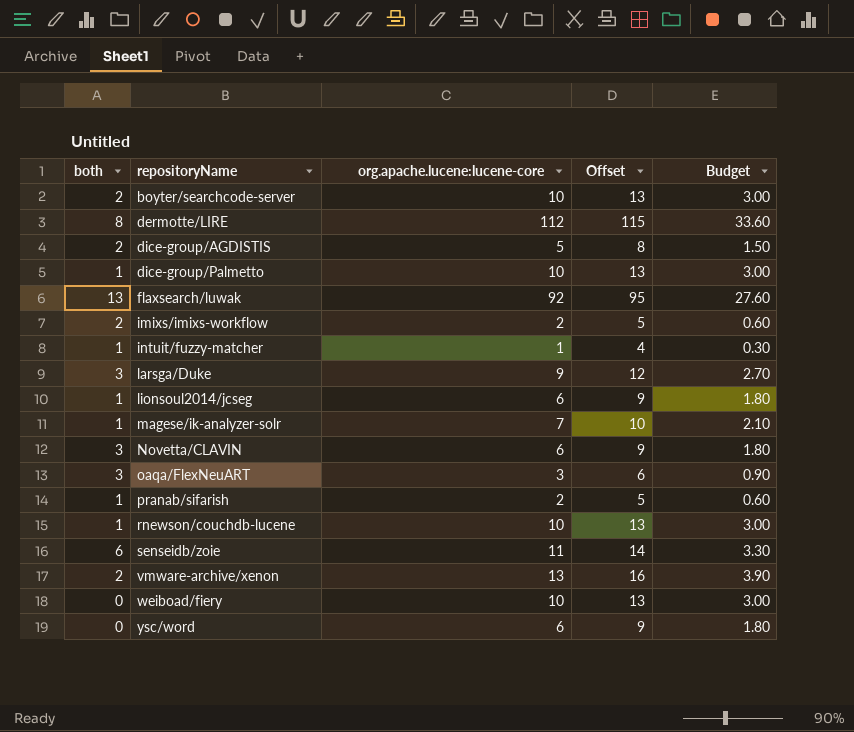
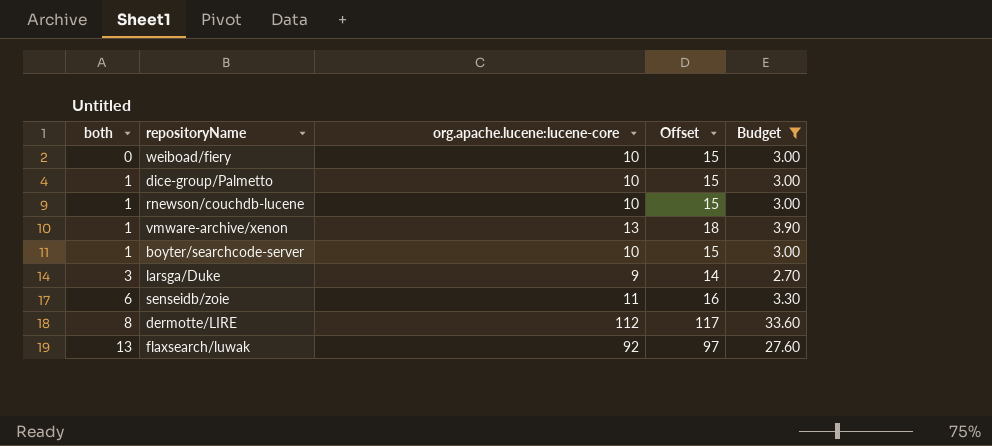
filter: none -> Budget >= 2.70
row order: repositoryName ascending -> both ascending
column Offset | formula: [org.apache.lucene:lucene-core] + 3 -> [org.apache.lucene:lucene-core] + 5
vmware-archive/xenon | both: 2 -> 1
boyter/searchcode-server | both: 2 -> 1

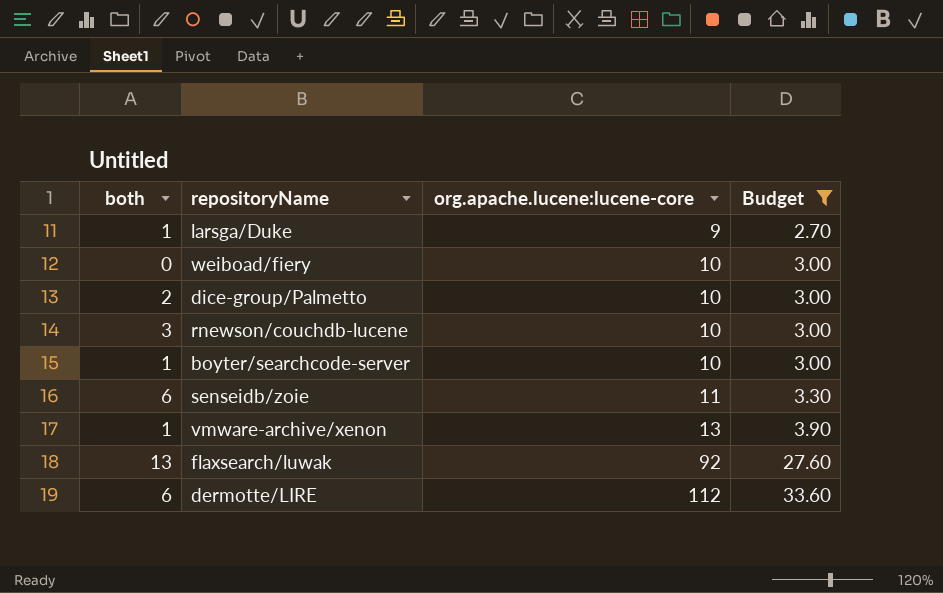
row order: both ascending -> org.apache.lucene:lucene-core ascending
column Offset | formula: [org.apache.lucene:lucene-core] + 5 -> none
larsga/Duke | both: 3 -> 1
dice-group/Palmetto | both: 1 -> 2
rnewson/couchdb-lucene | both: 1 -> 3
dermotte/LIRE | both: 8 -> 6

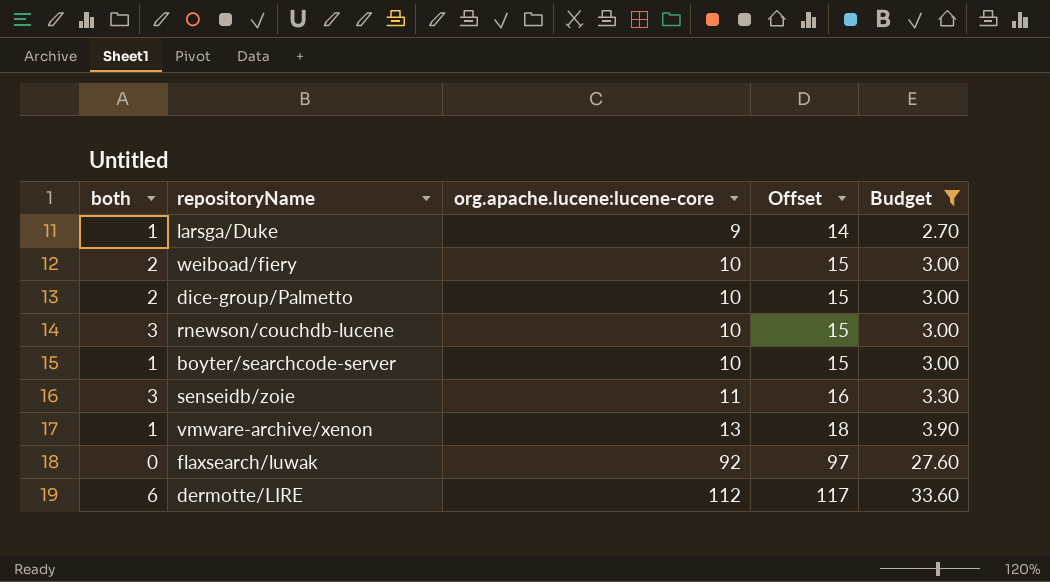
column Offset | formula: none -> [org.apache.lucene:lucene-core] + 5
weiboad/fiery | both: 0 -> 2
senseidb/zoie | both: 6 -> 3
flaxsearch/luwak | both: 13 -> 0

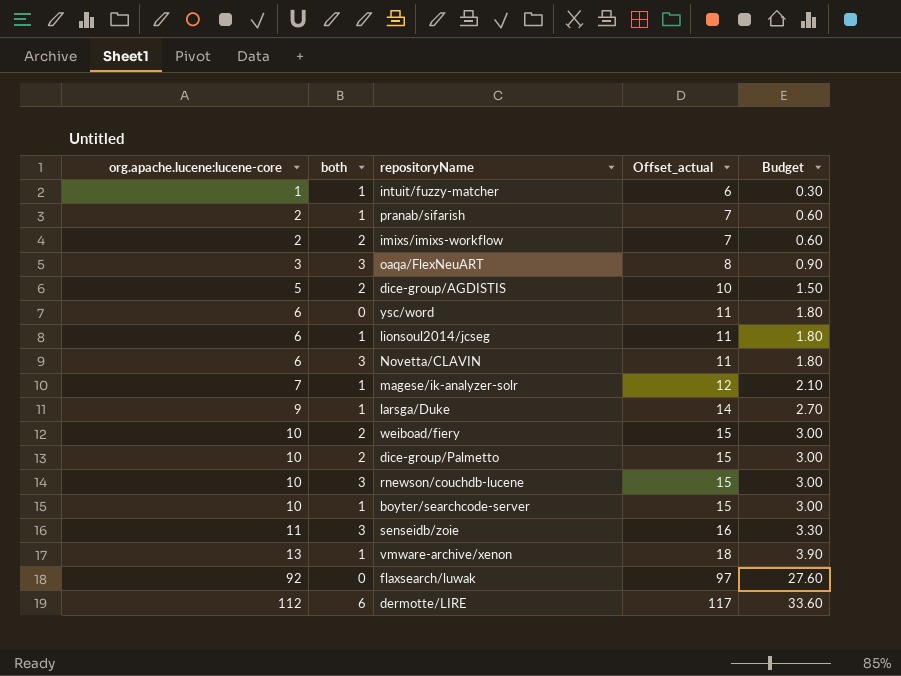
filter: Budget >= 2.70 -> none
column org.apache.lucene:lucene-core | position: 3 -> 1
column name: Offset -> Offset_actual

